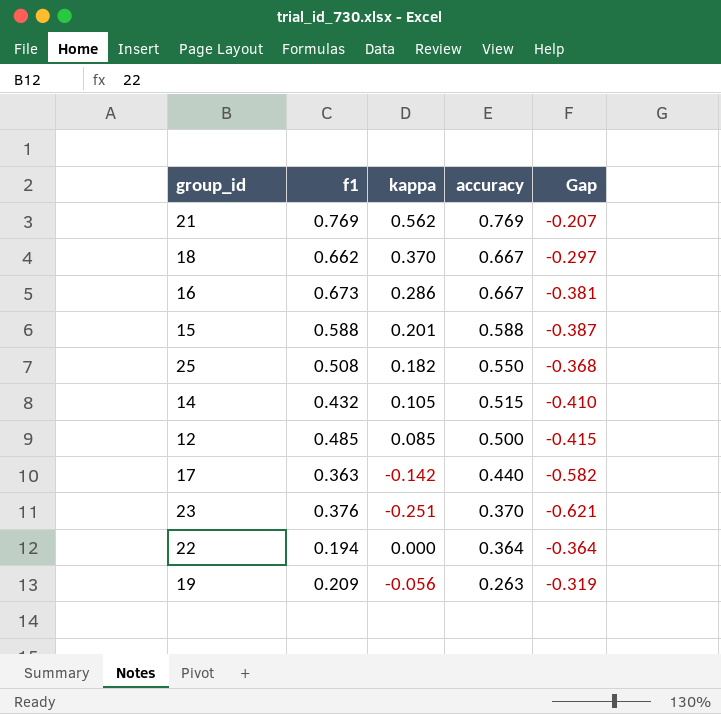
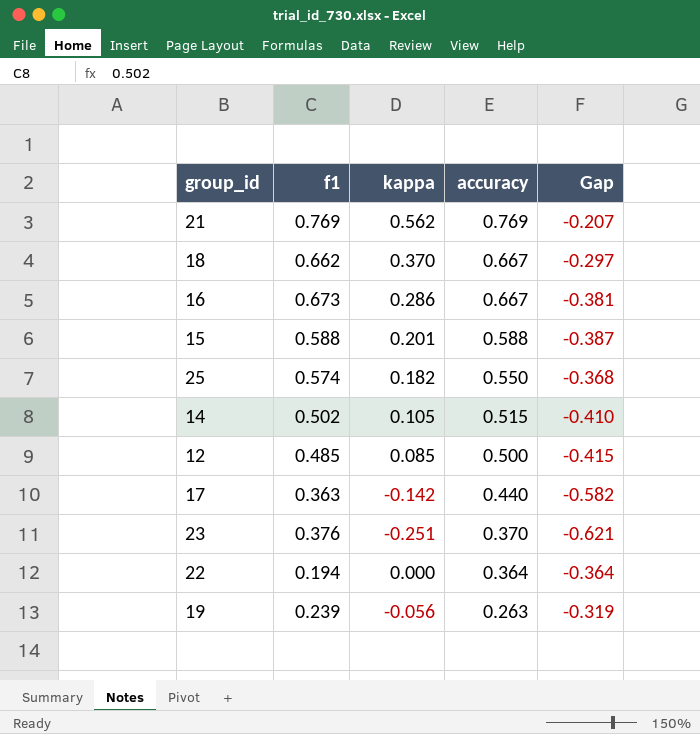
25 | f1: 0.508 -> 0.574
14 | f1: 0.432 -> 0.502
19 | f1: 0.209 -> 0.239

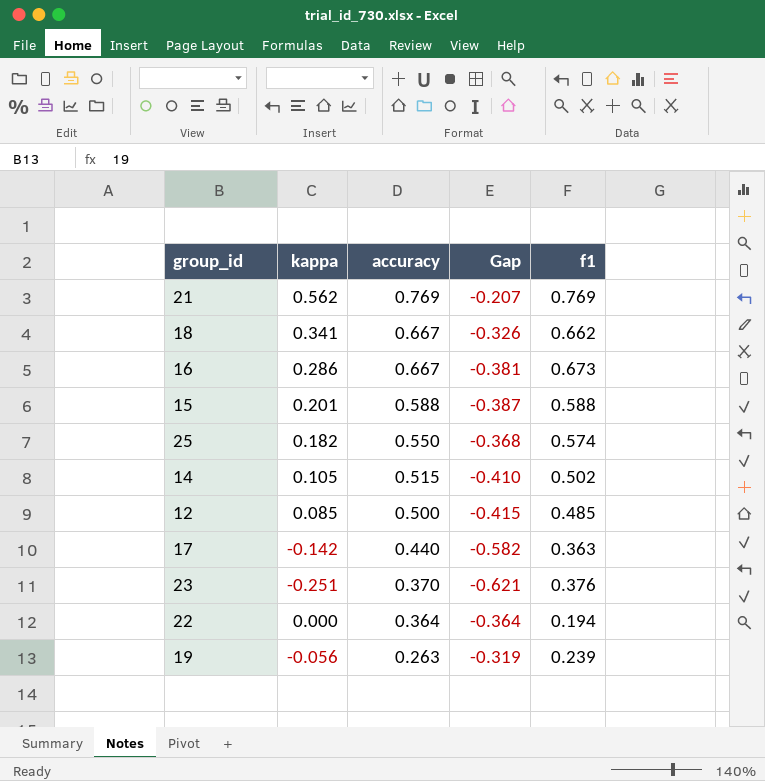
column f1 | position: 2 -> 5
18 | kappa: 0.370 -> 0.341
18 | Gap: -0.297 -> -0.326

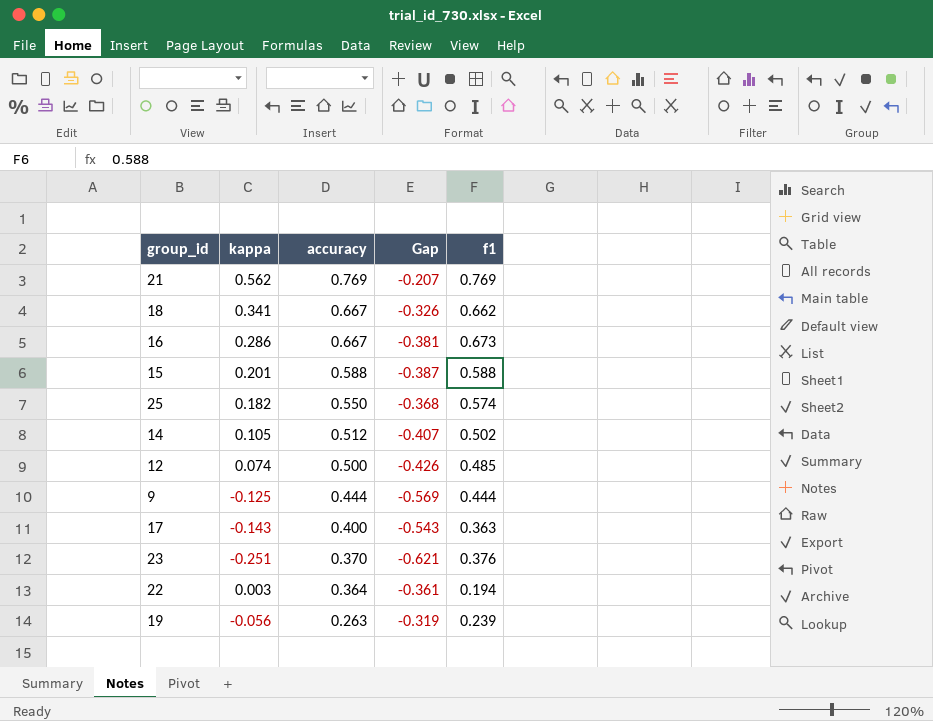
14 | accuracy: 0.515 -> 0.512
14 | Gap: -0.410 -> -0.407
12 | kappa: 0.085 -> 0.074
12 | Gap: -0.415 -> -0.426
row 9: none -> -0.125 | 0.444 | -0.569 | 0.444
17 | kappa: -0.142 -> -0.143
17 | accuracy: 0.440 -> 0.400
17 | Gap: -0.582 -> -0.543
22 | kappa: 0.000 -> 0.003
22 | Gap: -0.364 -> -0.361

